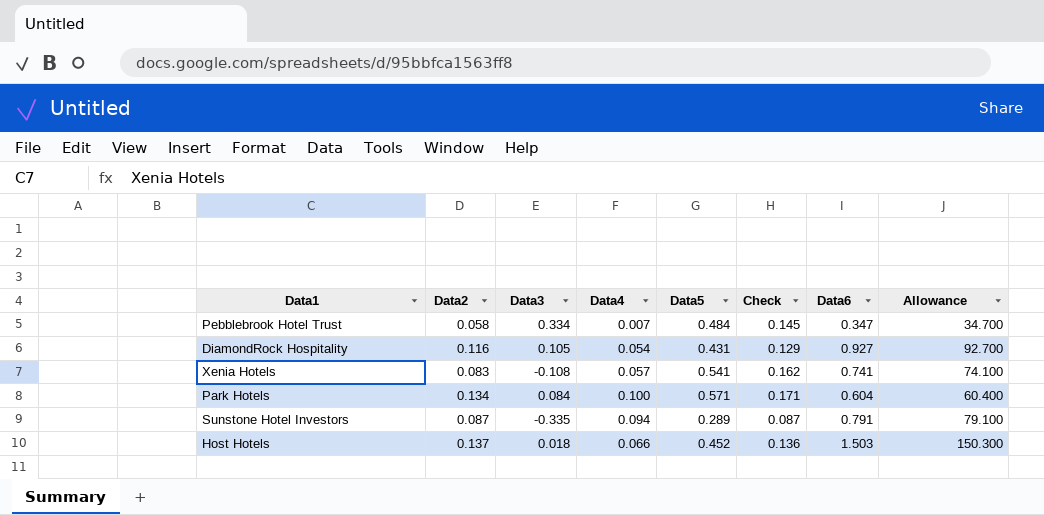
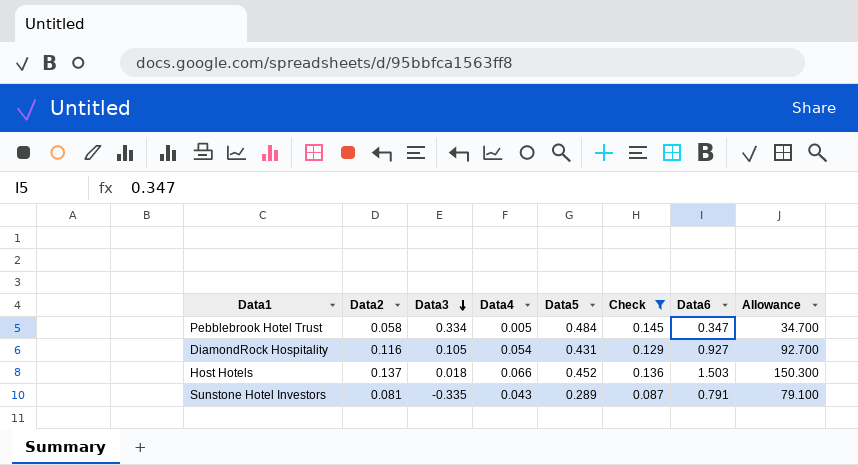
filter: none -> Check <= 0.145
row order: none -> Data3 descending
Pebblebrook Hotel Trust | Data4: 0.007 -> 0.005
Sunstone Hotel Investors | Data2: 0.087 -> 0.081
Sunstone Hotel Investors | Data4: 0.094 -> 0.043

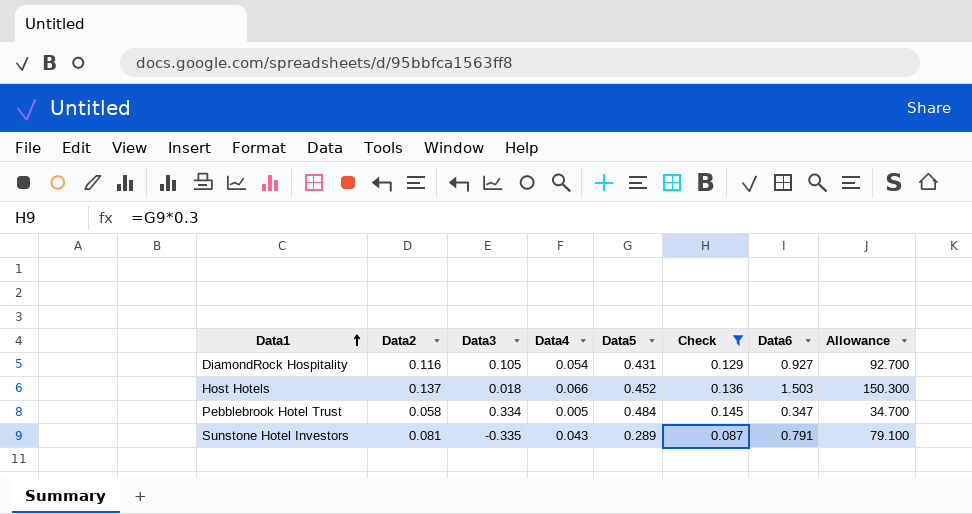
row order: Data3 descending -> Data1 ascending

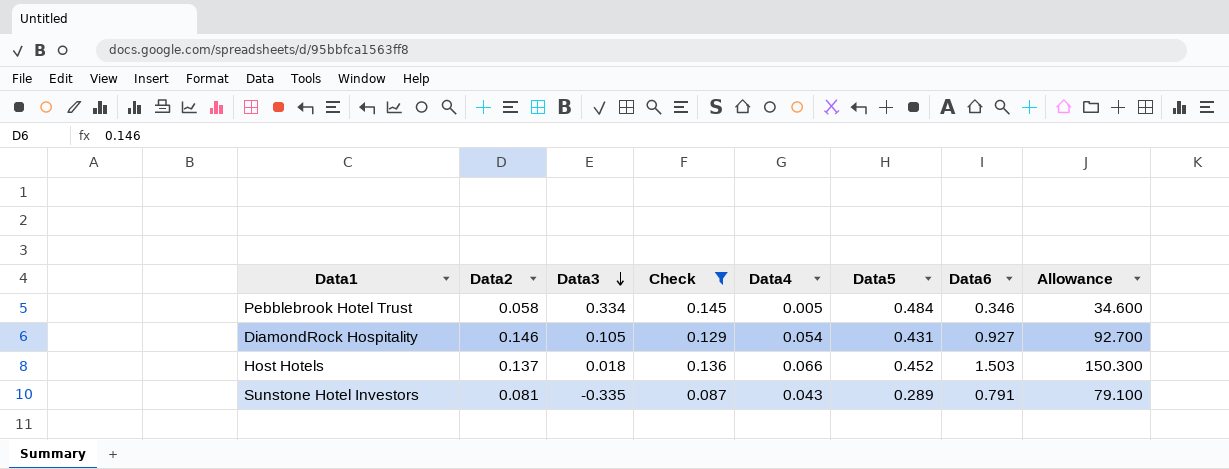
row order: Data1 ascending -> Data3 descending
column Check | position: 6 -> 4
Pebblebrook Hotel Trust | Data6: 0.347 -> 0.346
Pebblebrook Hotel Trust | Allowance: 34.700 -> 34.600
DiamondRock Hospitality | Data2: 0.116 -> 0.146

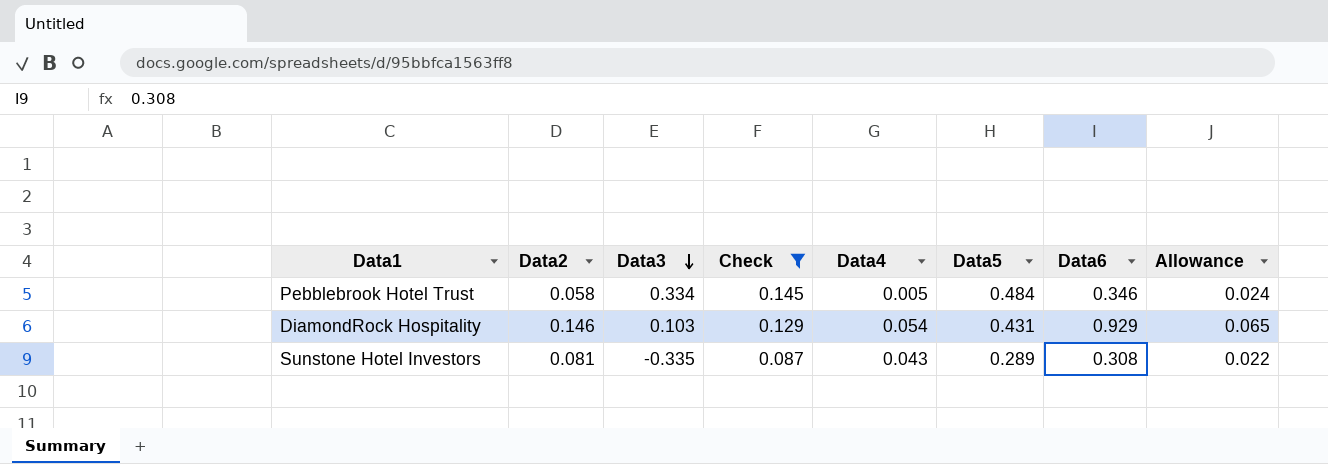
column Allowance | formula: [Data6] * 100 -> [Data6] * 0.07
row Host Hotels: 0.137 | 0.018 | 0.136 | 0.066 | 0.452 | 1.503 | 150.300 -> none
DiamondRock Hospitality | Data3: 0.105 -> 0.103
DiamondRock Hospitality | Data6: 0.927 -> 0.929
Sunstone Hotel Investors | Data6: 0.791 -> 0.308

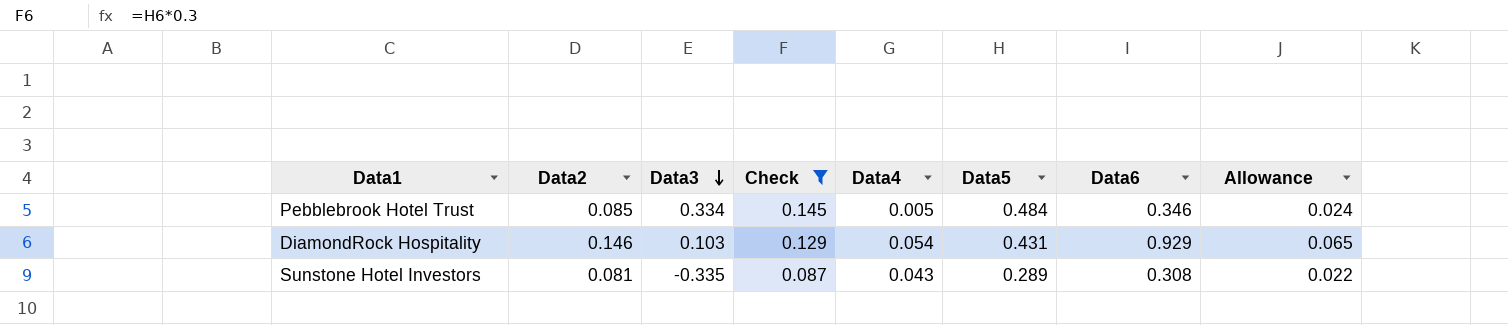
Pebblebrook Hotel Trust | Data2: 0.058 -> 0.085

